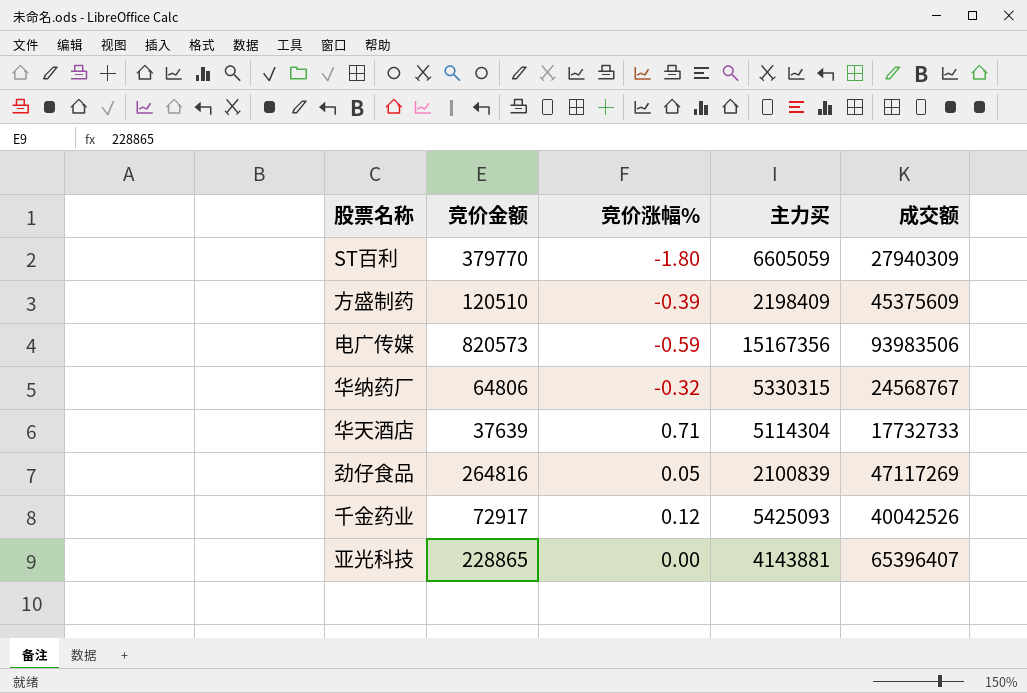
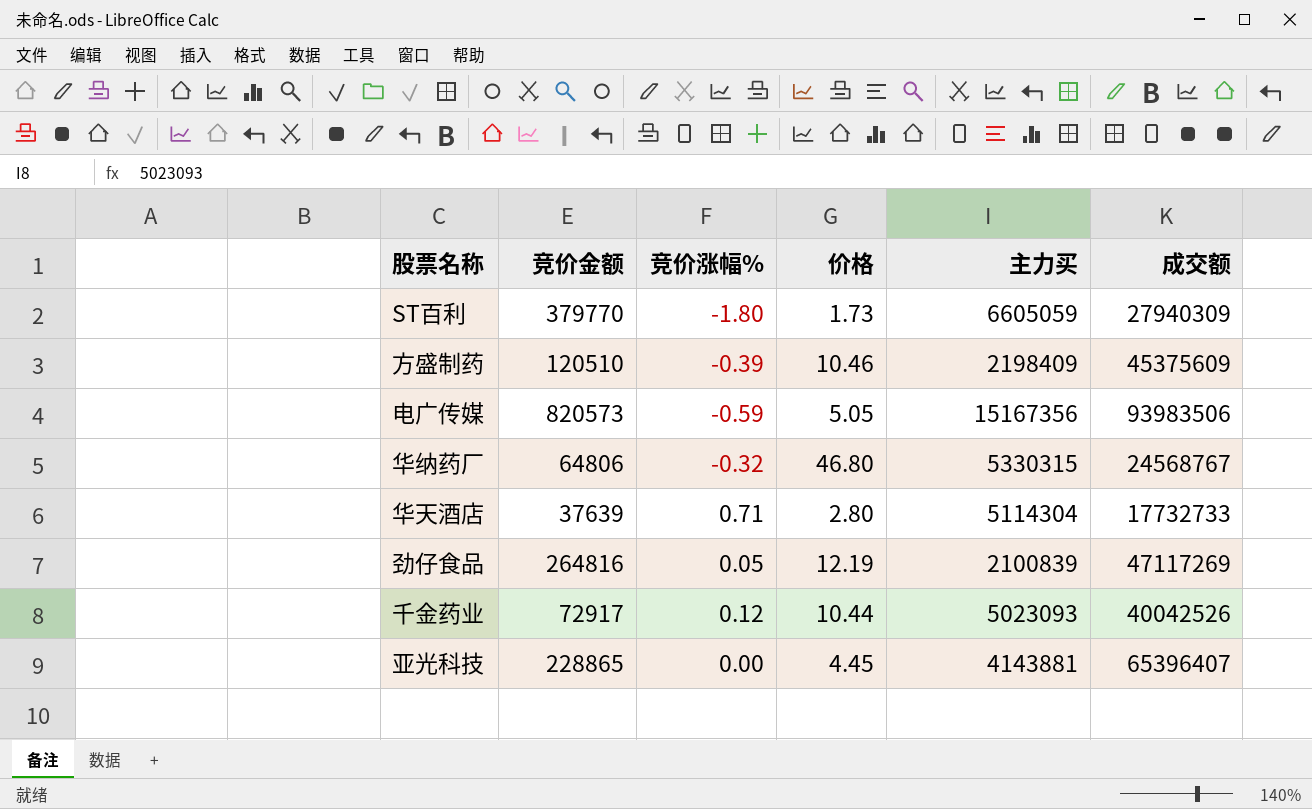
column 价格 | position: none -> 4
千金药业 | 主力买: 5425093 -> 5023093

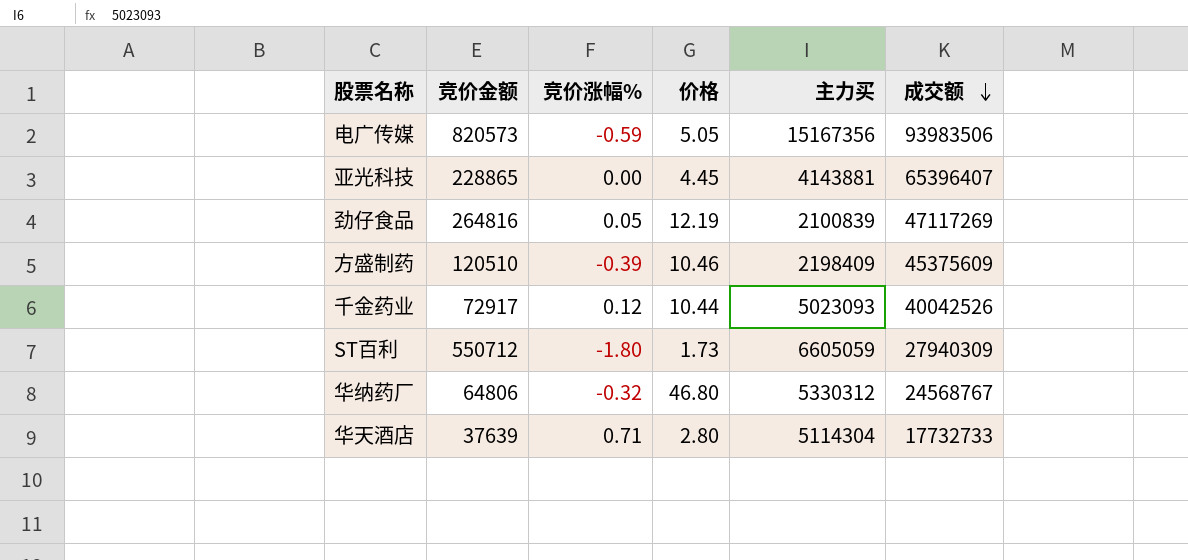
row order: none -> 成交额 descending
ST百利 | 竞价金额: 379770 -> 550712
华纳药厂 | 主力买: 5330315 -> 5330312

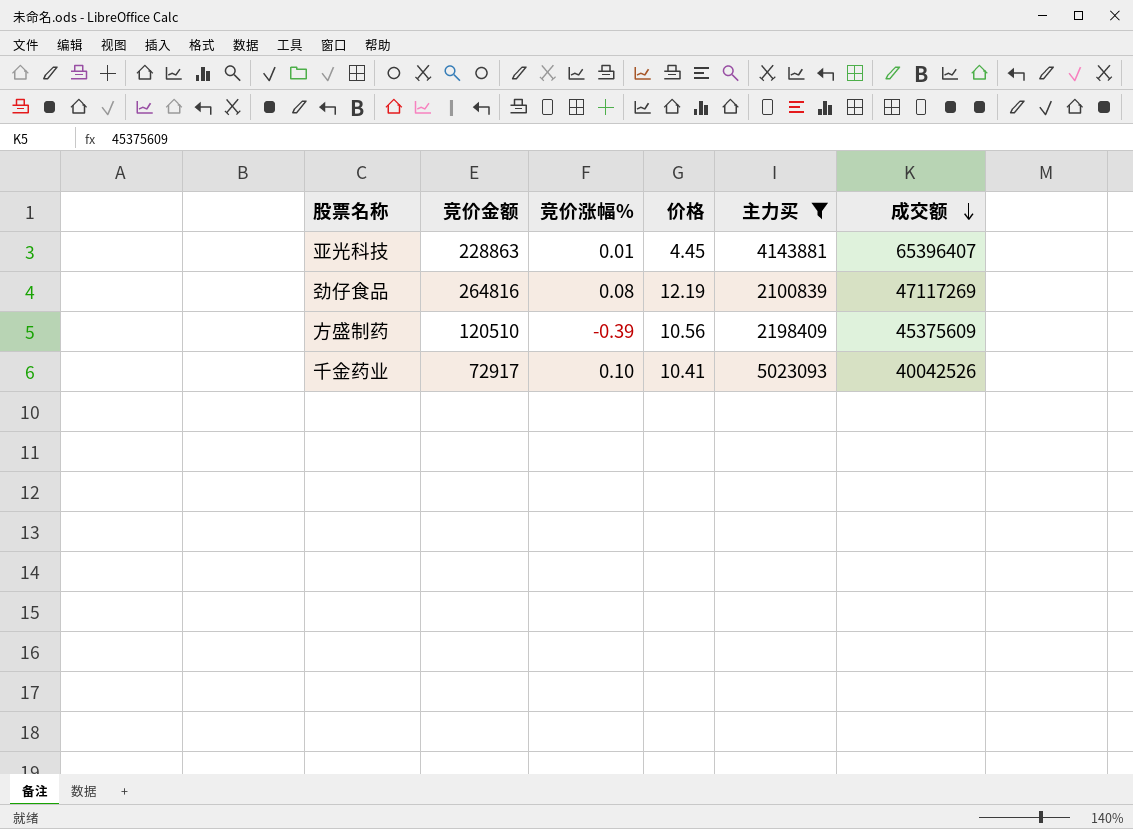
filter: none -> 主力买 <= 5023093
亚光科技 | 竞价金额: 228865 -> 228863
亚光科技 | 竞价涨幅%: 0.00 -> 0.01
劲仔食品 | 竞价涨幅%: 0.05 -> 0.08
方盛制药 | 价格: 10.46 -> 10.56
千金药业 | 竞价涨幅%: 0.12 -> 0.10
千金药业 | 价格: 10.44 -> 10.41

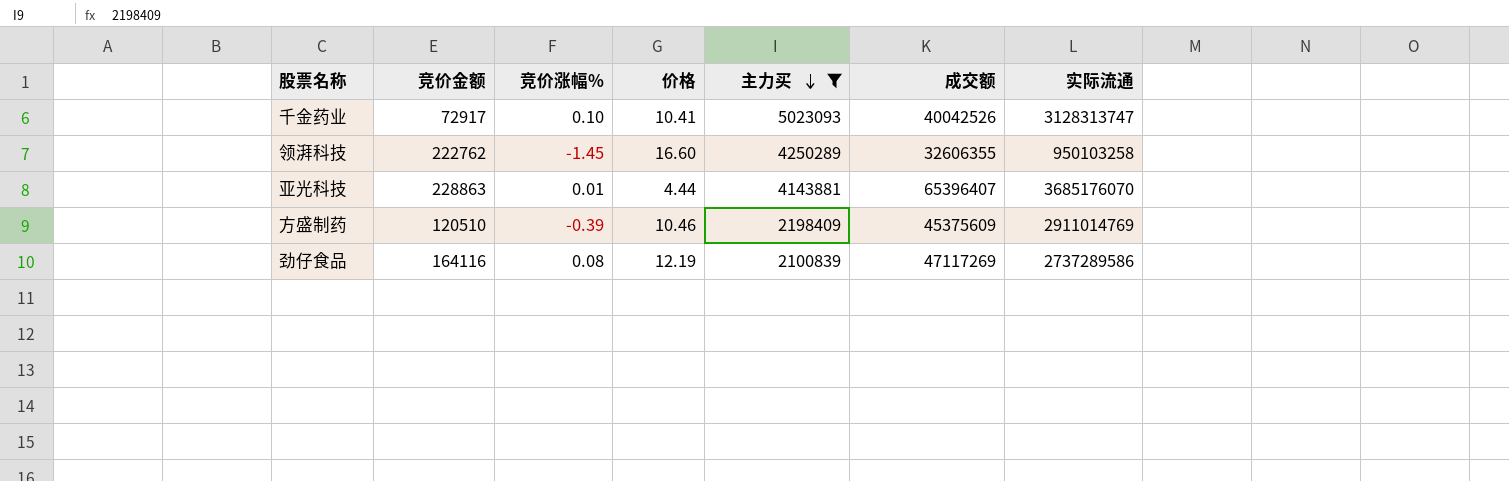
row order: 成交额 descending -> 主力买 descending
column 实际流通 | position: none -> 7
row 领湃科技: none -> 222762 | -1.45 | 16.60 | 4250289 | 32606355 | 950103258
亚光科技 | 价格: 4.45 -> 4.44
方盛制药 | 价格: 10.56 -> 10.46
劲仔食品 | 竞价金额: 264816 -> 164116

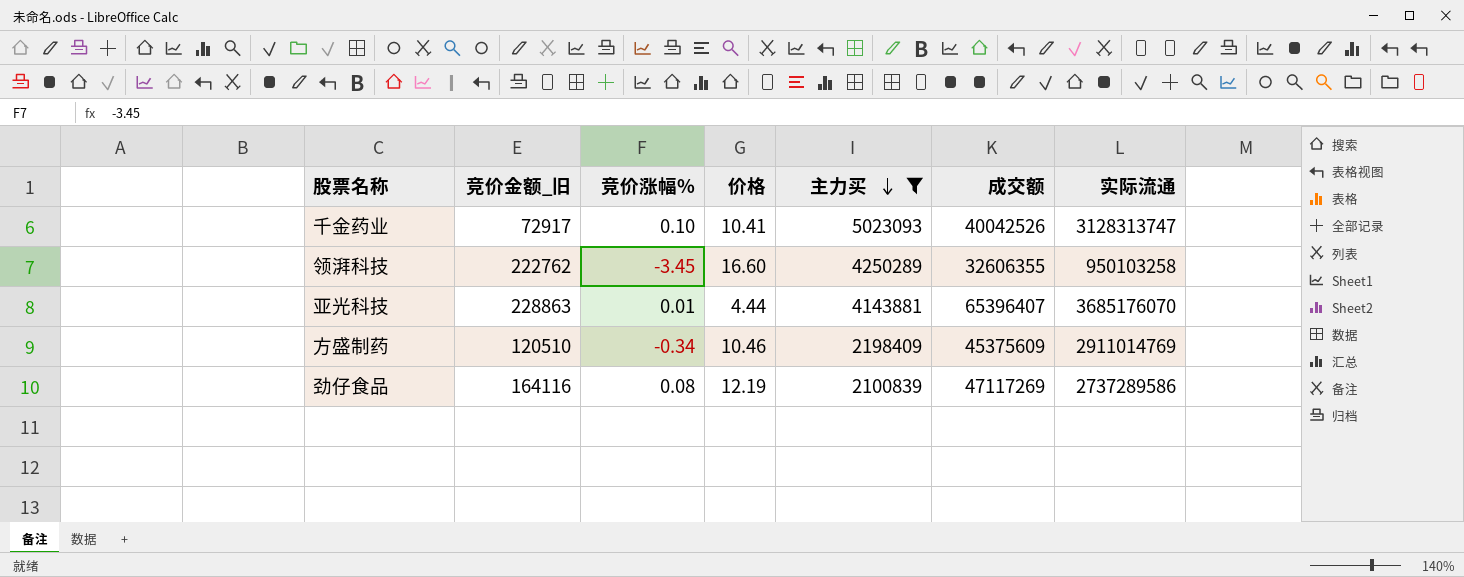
column name: 竞价金额 -> 竞价金额_旧
领湃科技 | 竞价涨幅%: -1.45 -> -3.45
方盛制药 | 竞价涨幅%: -0.39 -> -0.34

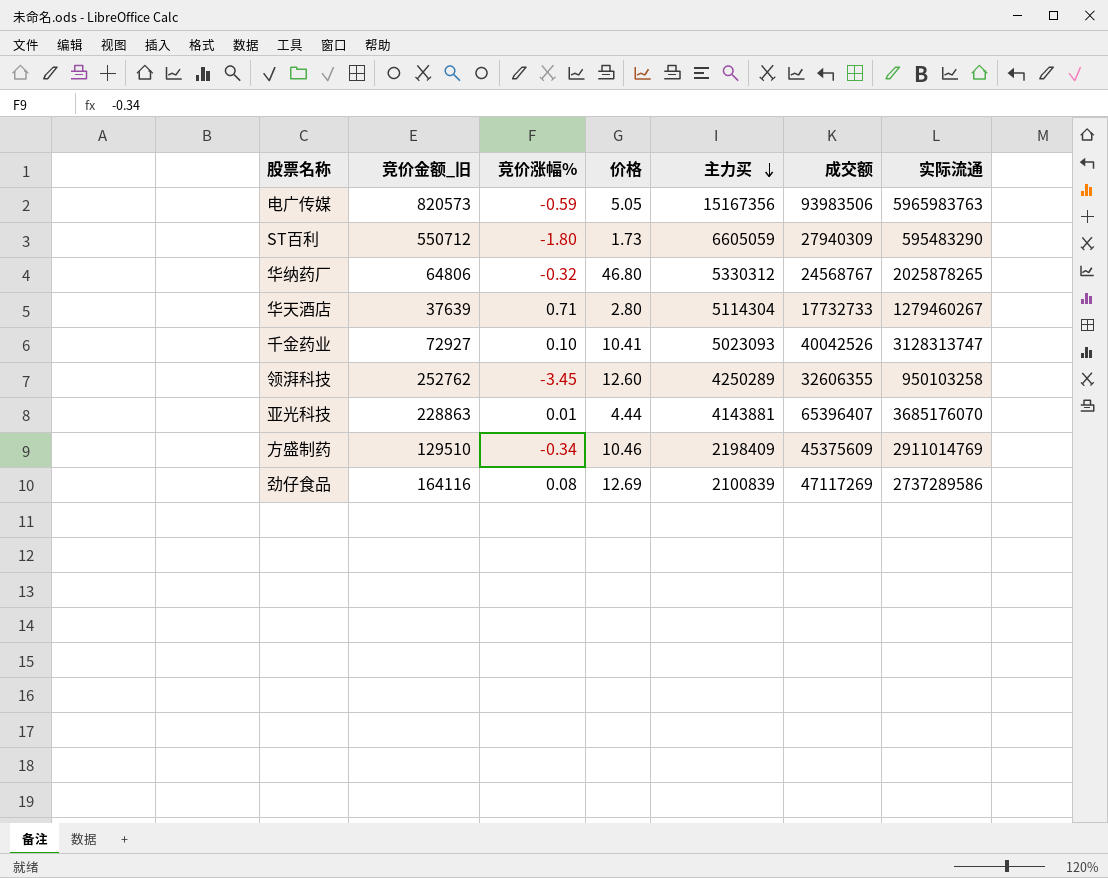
filter: 主力买 <= 5023093 -> none
千金药业 | 竞价金额_旧: 72917 -> 72927
领湃科技 | 竞价金额_旧: 222762 -> 252762
领湃科技 | 价格: 16.60 -> 12.60
方盛制药 | 竞价金额_旧: 120510 -> 129510
劲仔食品 | 价格: 12.19 -> 12.69

